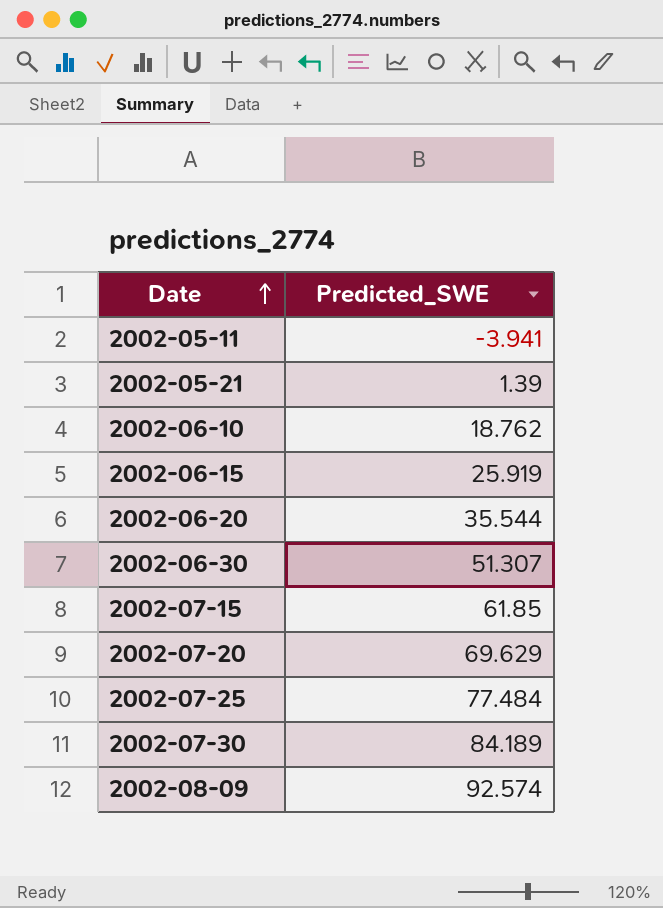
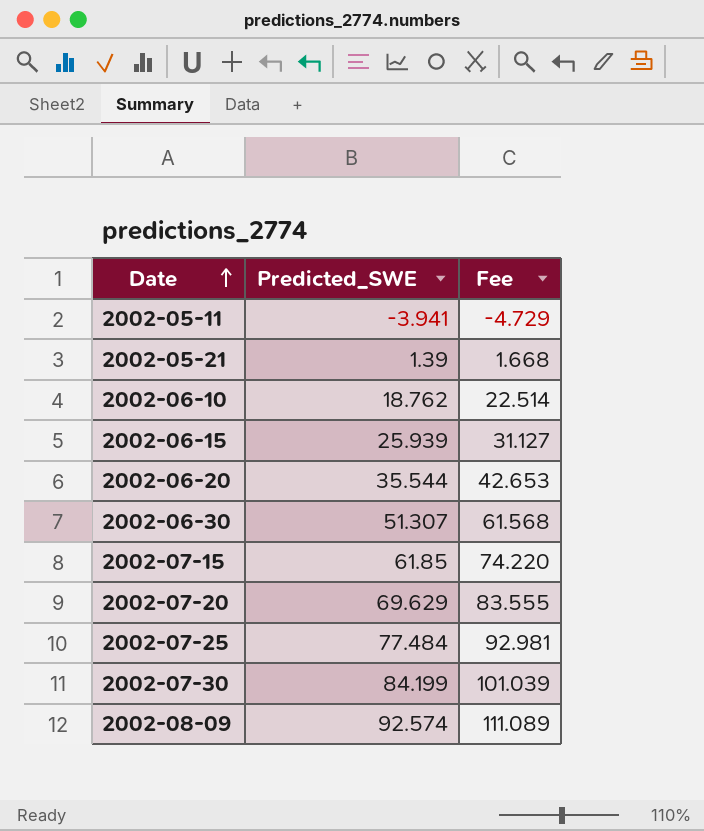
column Fee | formula: none -> [Predicted_SWE] * 1.2
2002-06-15 | Predicted_SWE: 25.919 -> 25.939
2002-07-30 | Predicted_SWE: 84.189 -> 84.199

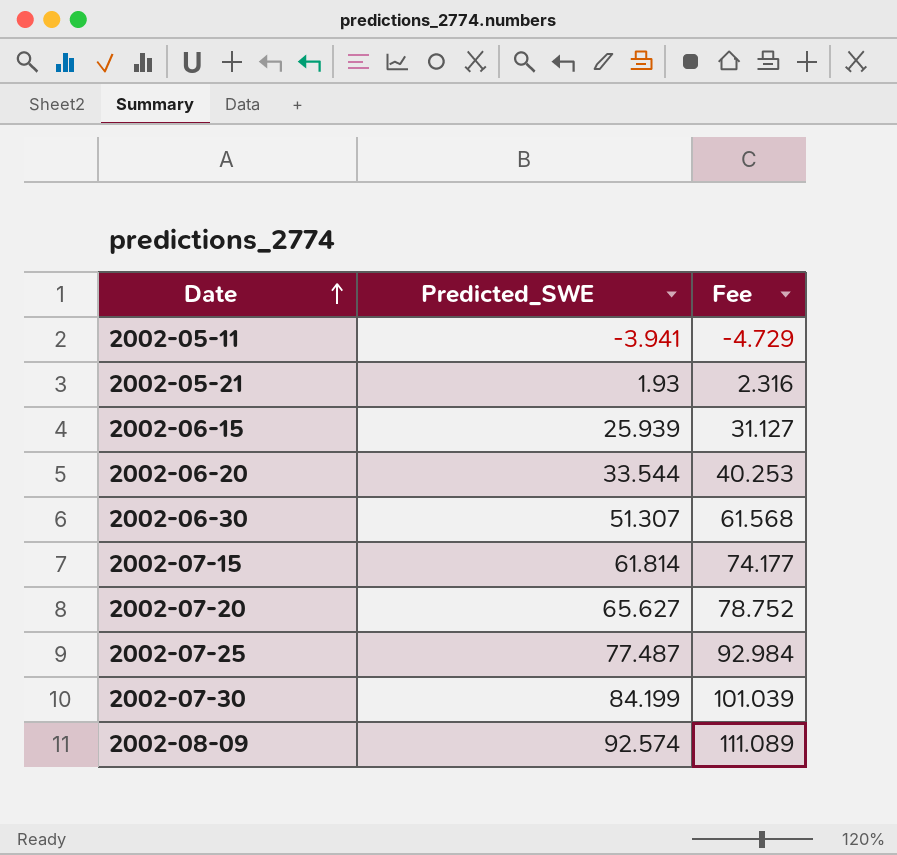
row 2002-06-10: 18.762 | 22.514 -> none
2002-05-21 | Predicted_SWE: 1.39 -> 1.93
2002-05-21 | Fee: 1.668 -> 2.316
2002-06-20 | Predicted_SWE: 35.544 -> 33.544
2002-06-20 | Fee: 42.653 -> 40.253
2002-07-15 | Predicted_SWE: 61.85 -> 61.814
2002-07-15 | Fee: 74.220 -> 74.177
2002-07-20 | Predicted_SWE: 69.629 -> 65.627
2002-07-20 | Fee: 83.555 -> 78.752
2002-07-25 | Predicted_SWE: 77.484 -> 77.487
2002-07-25 | Fee: 92.981 -> 92.984

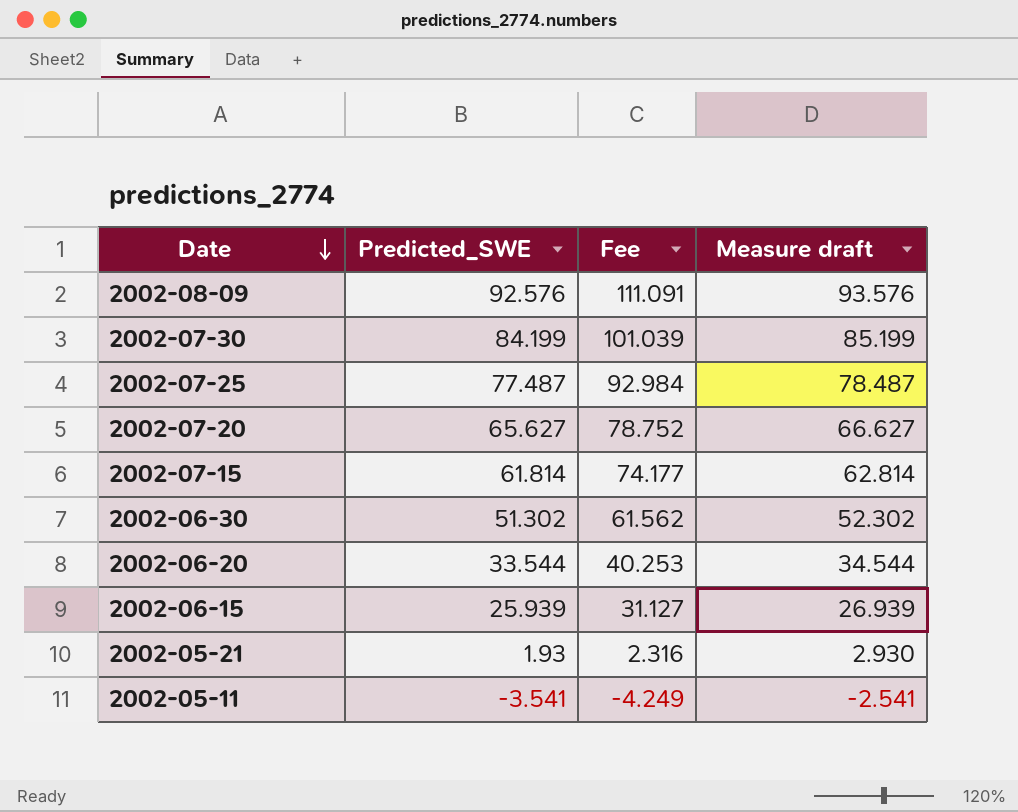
row order: Date ascending -> Date descending
column Measure draft | formula: none -> [Predicted_SWE] + 1
2002-08-09 | Predicted_SWE: 92.574 -> 92.576
2002-08-09 | Fee: 111.089 -> 111.091
2002-06-30 | Predicted_SWE: 51.307 -> 51.302
2002-06-30 | Fee: 61.568 -> 61.562
2002-05-11 | Predicted_SWE: -3.941 -> -3.541
2002-05-11 | Fee: -4.729 -> -4.249

